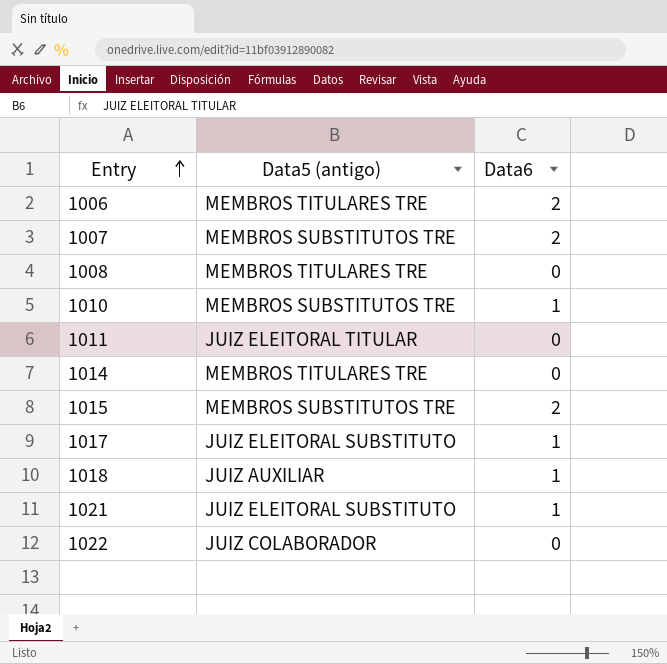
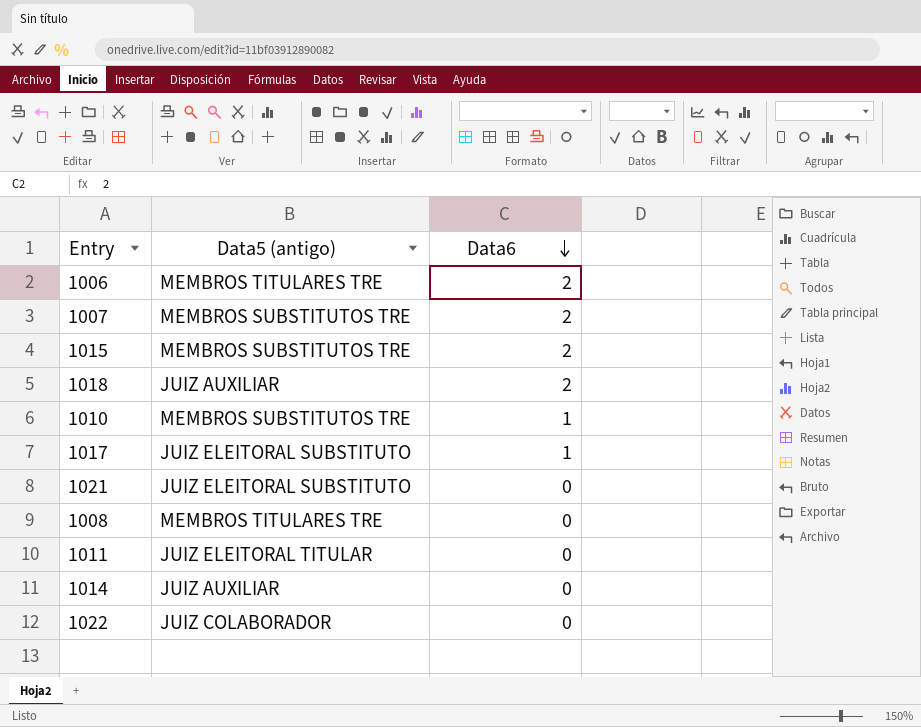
row order: Entry ascending -> Data6 descending
1018 | Data6: 1 -> 2
1021 | Data6: 1 -> 0
1014 | Data5 (antigo): MEMBROS TITULARES TRE -> JUIZ AUXILIAR

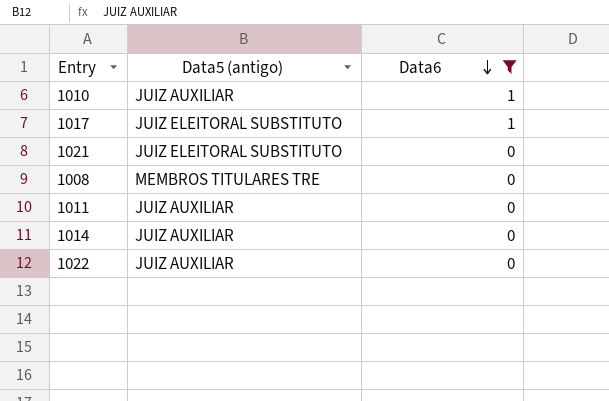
filter: none -> Data6 != 2
1010 | Data5 (antigo): MEMBROS SUBSTITUTOS TRE -> JUIZ AUXILIAR
1011 | Data5 (antigo): JUIZ ELEITORAL TITULAR -> JUIZ AUXILIAR
1022 | Data5 (antigo): JUIZ COLABORADOR -> JUIZ AUXILIAR

